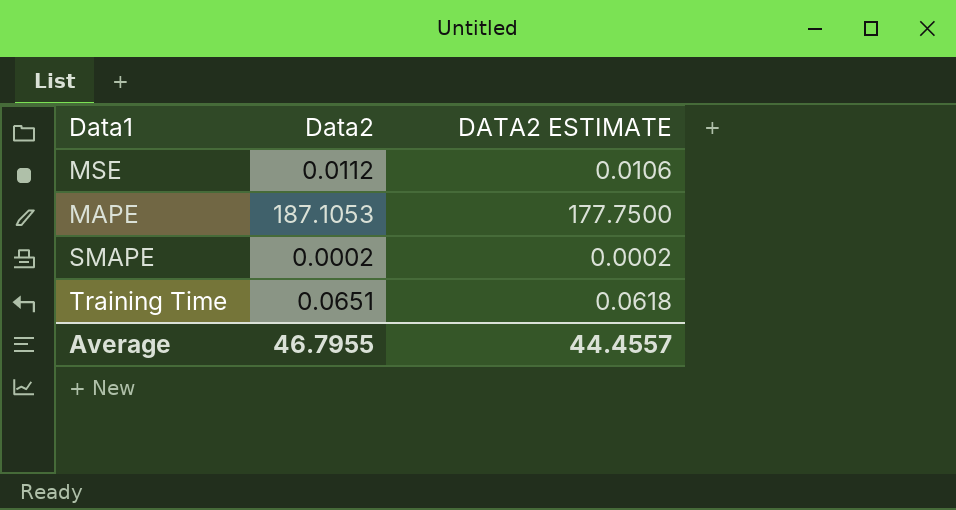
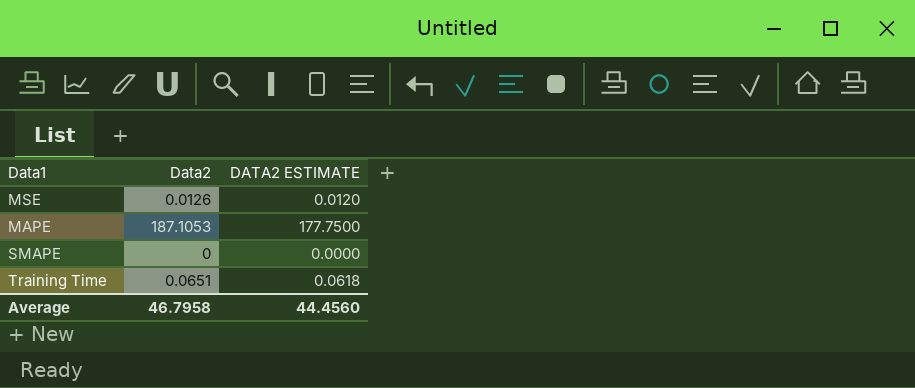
MSE | Data2: 0.0112 -> 0.0126
MSE | DATA2 ESTIMATE: 0.0106 -> 0.0120
SMAPE | Data2: 0.0002 -> 0
SMAPE | DATA2 ESTIMATE: 0.0002 -> 0.0000
Average | Data2: 46.7955 -> 46.7958
Average | DATA2 ESTIMATE: 44.4557 -> 44.4560

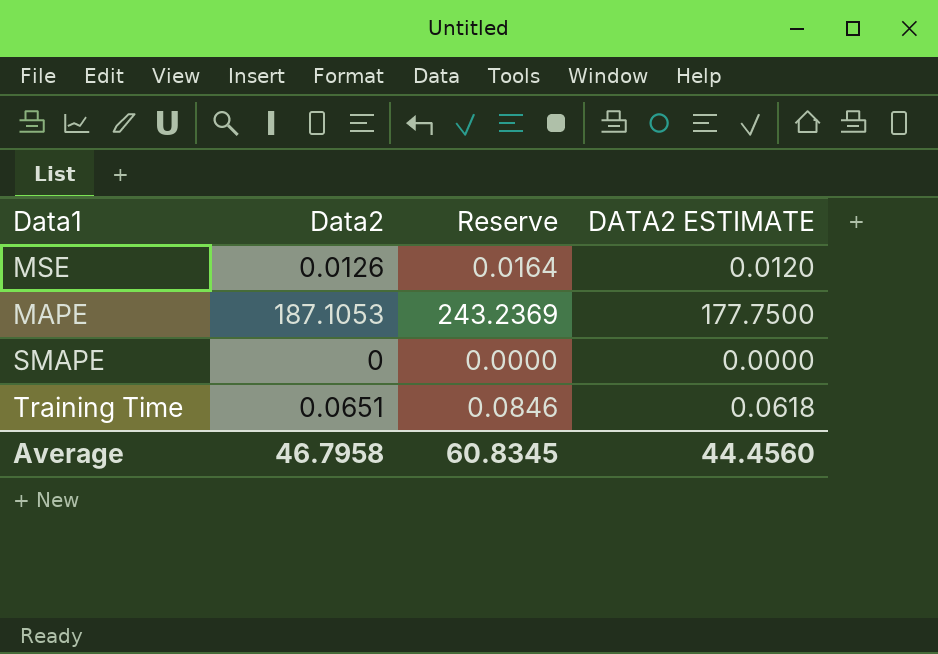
column Reserve | formula: none -> [Data2] * 1.3

